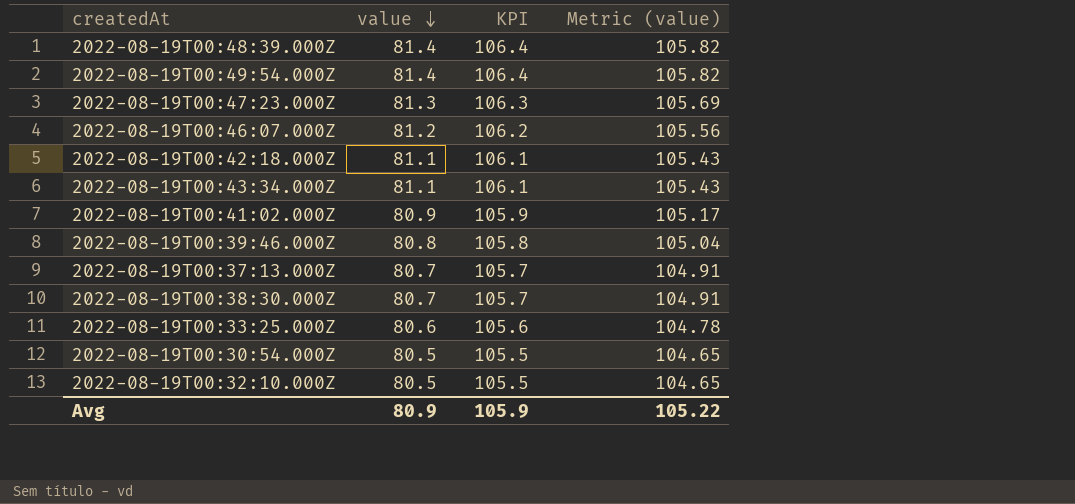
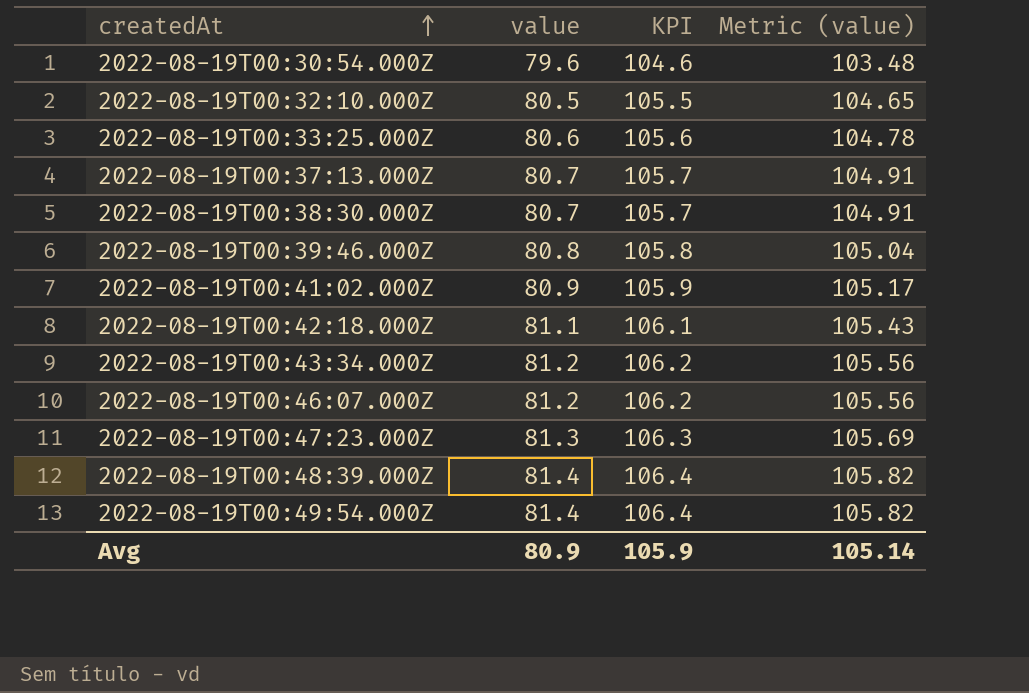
row order: value descending -> createdAt ascending
2022-08-19T00:30:54.000Z | value: 80.5 -> 79.6
2022-08-19T00:30:54.000Z | KPI: 105.5 -> 104.6
2022-08-19T00:30:54.000Z | Metric (value): 104.65 -> 103.48
2022-08-19T00:43:34.000Z | value: 81.1 -> 81.2
2022-08-19T00:43:34.000Z | KPI: 106.1 -> 106.2
2022-08-19T00:43:34.000Z | Metric (value): 105.43 -> 105.56
Avg | Metric (value): 105.22 -> 105.14

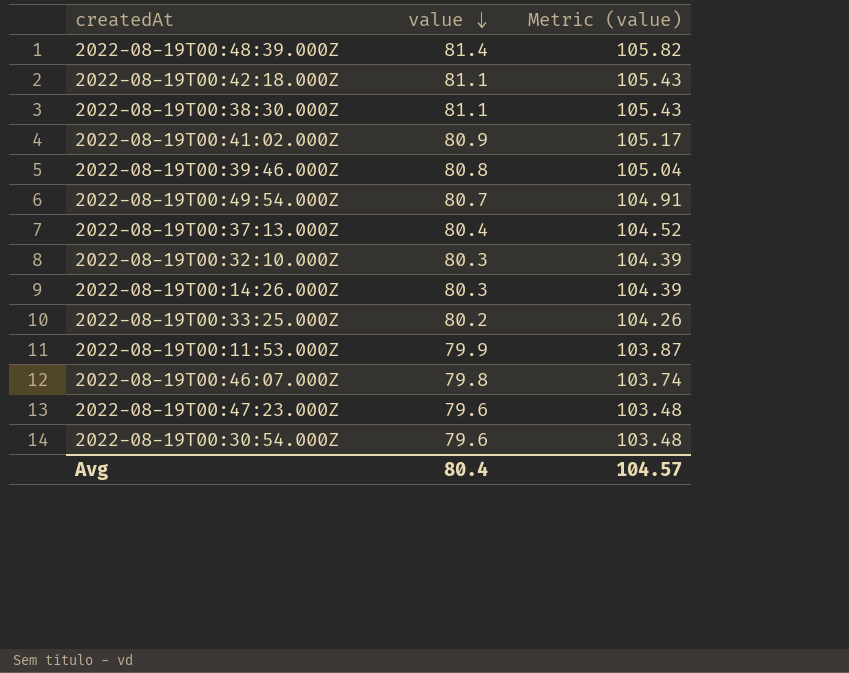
row order: createdAt ascending -> value descending
column KPI | formula: [value] + 25 -> none
row 2022-08-19T00:43:34.000Z: 81.2 | 106.2 | 105.56 -> none
2022-08-19T00:38:30.000Z | value: 80.7 -> 81.1
2022-08-19T00:38:30.000Z | Metric (value): 104.91 -> 105.43
2022-08-19T00:49:54.000Z | value: 81.4 -> 80.7
2022-08-19T00:49:54.000Z | Metric (value): 105.82 -> 104.91
2022-08-19T00:37:13.000Z | value: 80.7 -> 80.4
2022-08-19T00:37:13.000Z | Metric (value): 104.91 -> 104.52
2022-08-19T00:32:10.000Z | value: 80.5 -> 80.3
2022-08-19T00:32:10.000Z | Metric (value): 104.65 -> 104.39
row 2022-08-19T00:14:26.000Z: none -> 80.3 | 104.39
2022-08-19T00:33:25.000Z | value: 80.6 -> 80.2
2022-08-19T00:33:25.000Z | Metric (value): 104.78 -> 104.26
row 2022-08-19T00:11:53.000Z: none -> 79.9 | 103.87
2022-08-19T00:46:07.000Z | value: 81.2 -> 79.8
2022-08-19T00:46:07.000Z | Metric (value): 105.56 -> 103.74
2022-08-19T00:47:23.000Z | value: 81.3 -> 79.6
2022-08-19T00:47:23.000Z | Metric (value): 105.69 -> 103.48
Avg | value: 80.9 -> 80.4
Avg | Metric (value): 105.14 -> 104.57

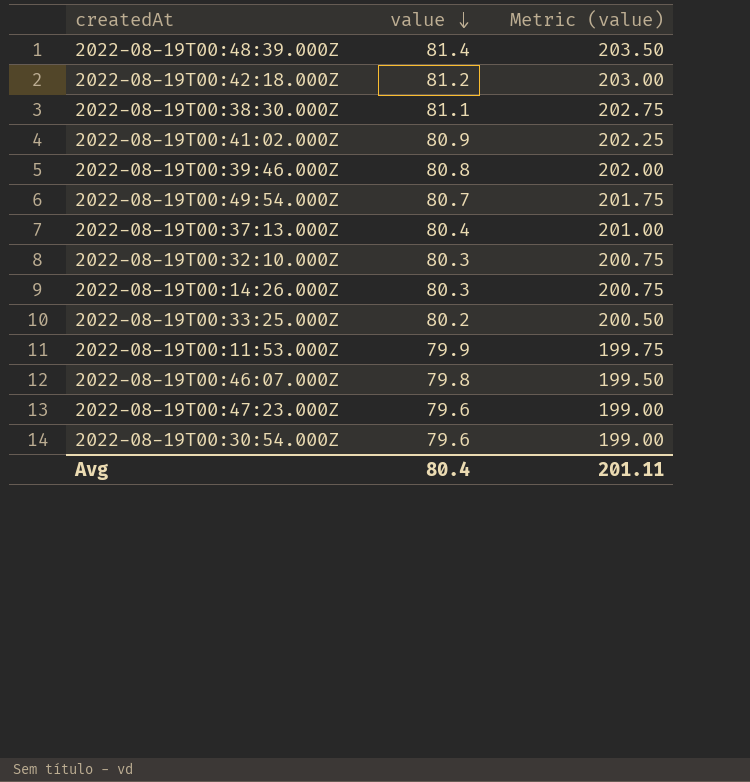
column Metric (value) | formula: [value] * 1.3 -> [value] * 2.5
2022-08-19T00:42:18.000Z | value: 81.1 -> 81.2
Avg | Metric (value): 104.57 -> 201.11

